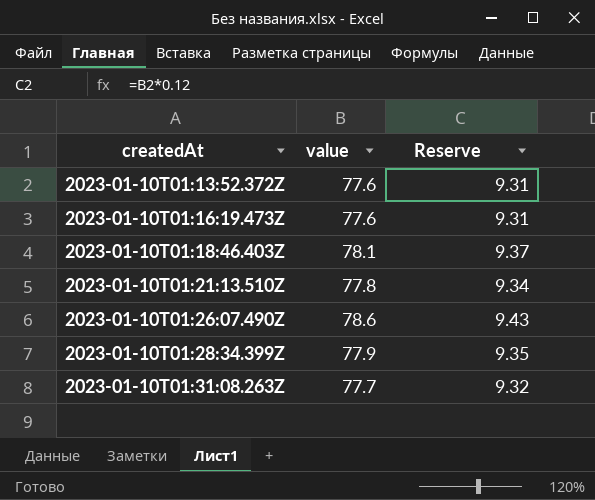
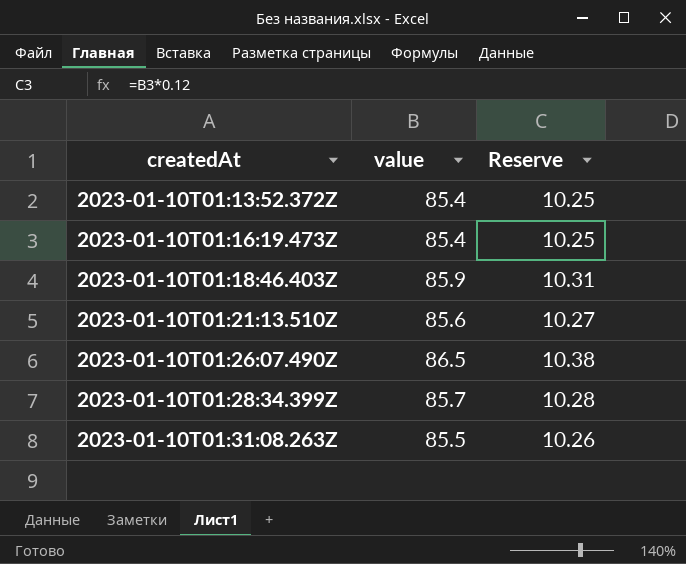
2023-01-10T01:13:52.372Z | value: 77.6 -> 85.4
2023-01-10T01:13:52.372Z | Reserve: 9.31 -> 10.25
2023-01-10T01:16:19.473Z | value: 77.6 -> 85.4
2023-01-10T01:16:19.473Z | Reserve: 9.31 -> 10.25
2023-01-10T01:18:46.403Z | value: 78.1 -> 85.9
2023-01-10T01:18:46.403Z | Reserve: 9.37 -> 10.31
2023-01-10T01:21:13.510Z | value: 77.8 -> 85.6
2023-01-10T01:21:13.510Z | Reserve: 9.34 -> 10.27
2023-01-10T01:26:07.490Z | value: 78.6 -> 86.5
2023-01-10T01:26:07.490Z | Reserve: 9.43 -> 10.38
2023-01-10T01:28:34.399Z | value: 77.9 -> 85.7
2023-01-10T01:28:34.399Z | Reserve: 9.35 -> 10.28
2023-01-10T01:31:08.263Z | value: 77.7 -> 85.5
2023-01-10T01:31:08.263Z | Reserve: 9.32 -> 10.26

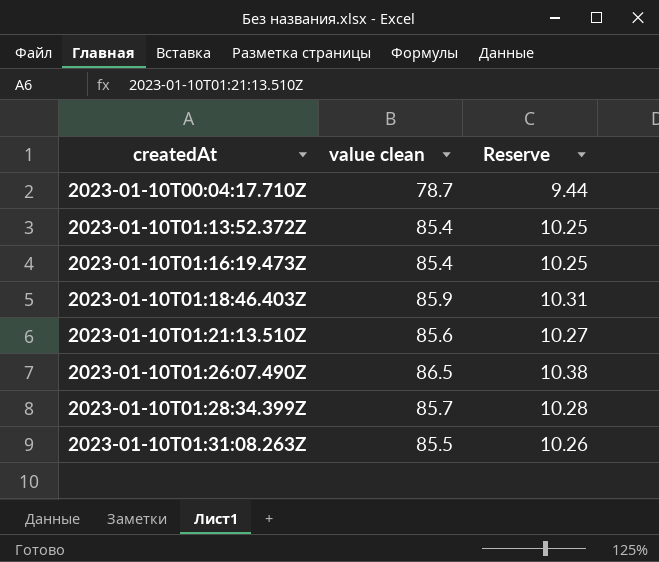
column name: value -> value clean
row 2023-01-10T00:04:17.710Z: none -> 78.7 | 9.44

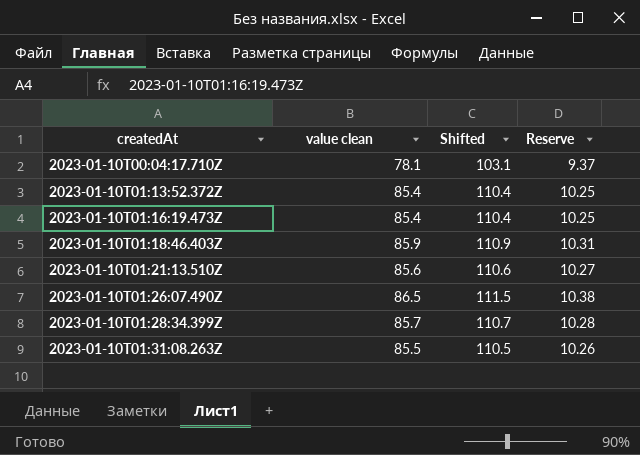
column Shifted | formula: none -> [value clean] + 25
2023-01-10T00:04:17.710Z | value clean: 78.7 -> 78.1
2023-01-10T00:04:17.710Z | Reserve: 9.44 -> 9.37

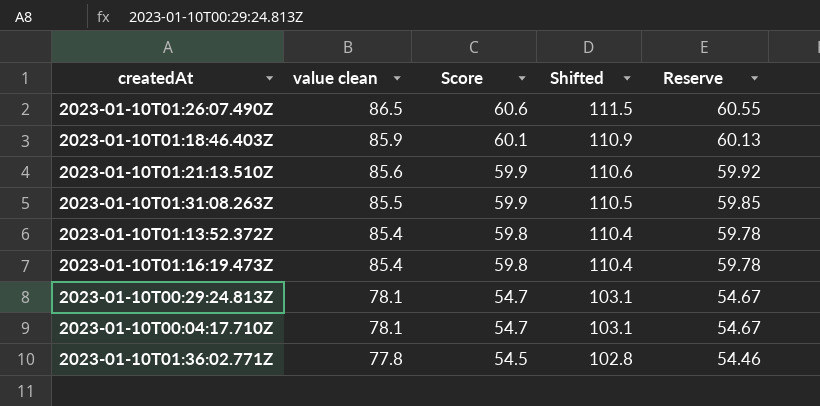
row order: createdAt ascending -> value clean descending
column Score | formula: none -> [value clean] * 0.7
column Reserve | formula: [value clean] * 0.12 -> [value clean] * 0.7
row 2023-01-10T01:28:34.399Z: 85.7 | 110.7 | 10.28 -> none
row 2023-01-10T00:29:24.813Z: none -> 78.1 | 54.7 | 103.1 | 54.67
row 2023-01-10T01:36:02.771Z: none -> 77.8 | 54.5 | 102.8 | 54.46

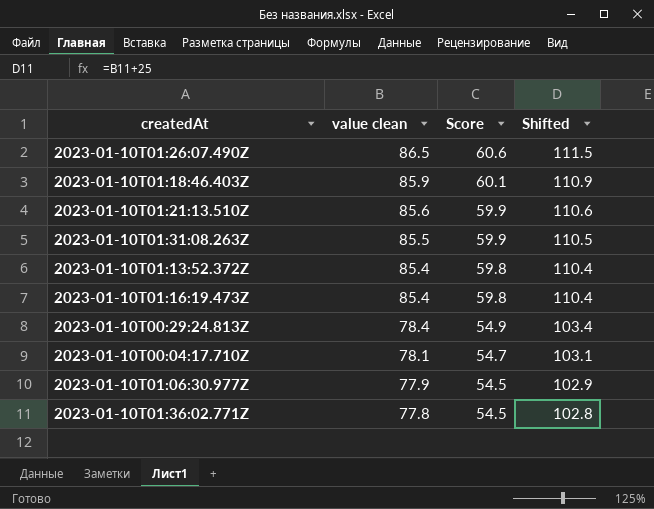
column Reserve | formula: [value clean] * 0.7 -> none
2023-01-10T00:29:24.813Z | value clean: 78.1 -> 78.4
2023-01-10T00:29:24.813Z | Score: 54.7 -> 54.9
2023-01-10T00:29:24.813Z | Shifted: 103.1 -> 103.4
row 2023-01-10T01:06:30.977Z: none -> 77.9 | 54.5 | 102.9

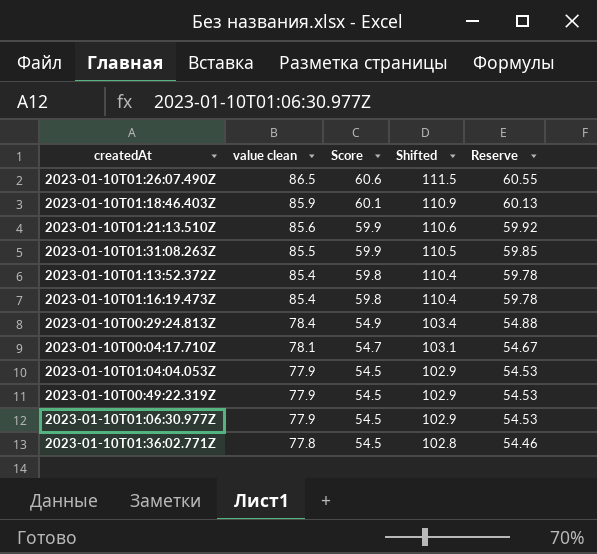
column Reserve | formula: none -> [value clean] * 0.7
row 2023-01-10T01:04:04.053Z: none -> 77.9 | 54.5 | 102.9 | 54.53
row 2023-01-10T00:49:22.319Z: none -> 77.9 | 54.5 | 102.9 | 54.53

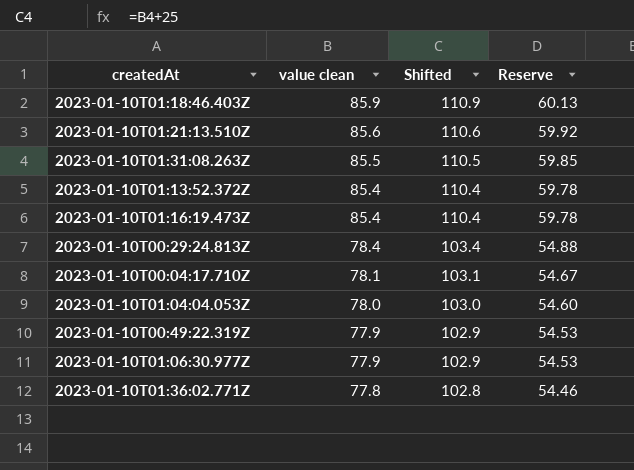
column Score | formula: [value clean] * 0.7 -> none
row 2023-01-10T01:26:07.490Z: 86.5 | 60.6 | 111.5 | 60.55 -> none
2023-01-10T01:04:04.053Z | value clean: 77.9 -> 78.0
2023-01-10T01:04:04.053Z | Shifted: 102.9 -> 103.0
2023-01-10T01:04:04.053Z | Reserve: 54.53 -> 54.60

